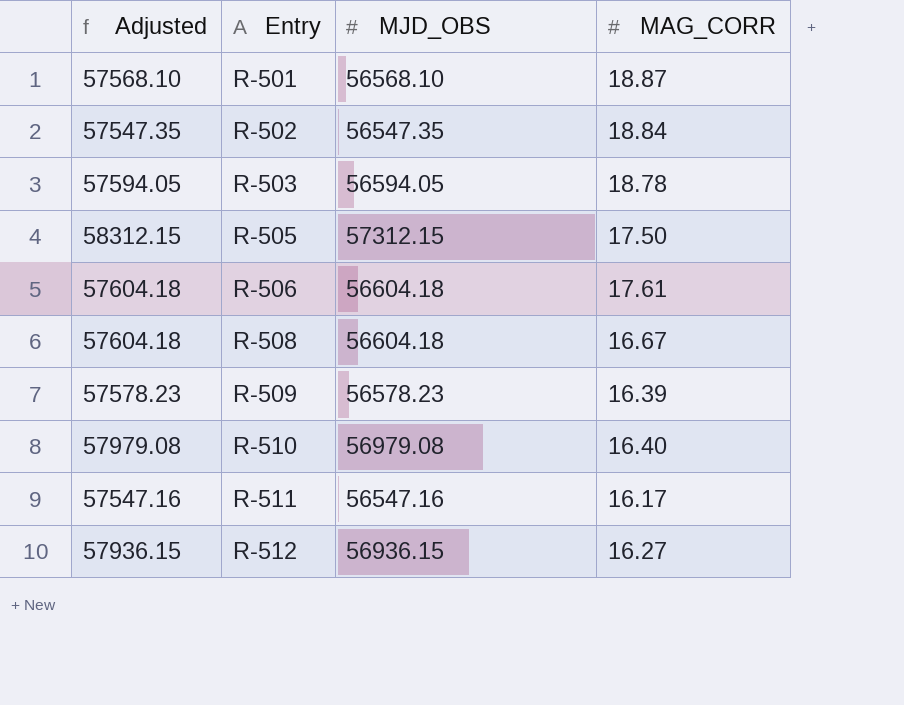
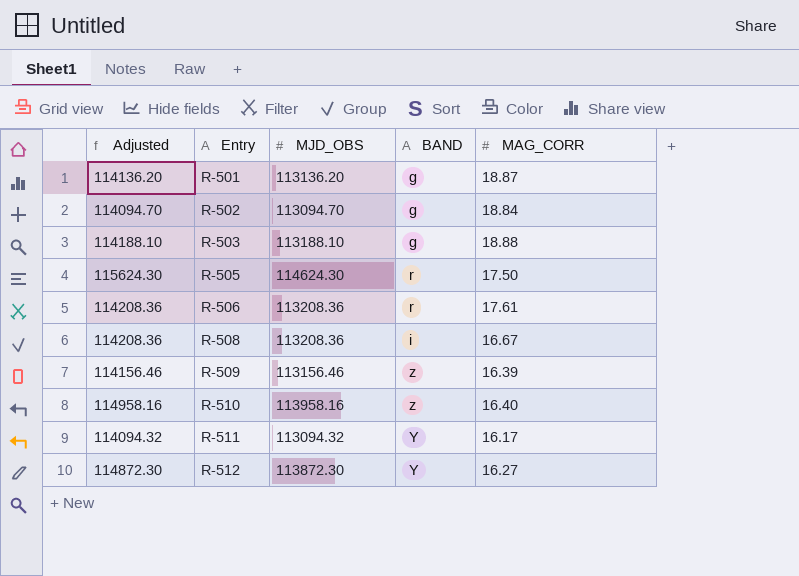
column BAND | position: none -> 4
R-501 | Adjusted: 57568.10 -> 114136.20
R-501 | MJD_OBS: 56568.10 -> 113136.20
R-502 | Adjusted: 57547.35 -> 114094.70
R-502 | MJD_OBS: 56547.35 -> 113094.70
R-503 | Adjusted: 57594.05 -> 114188.10
R-503 | MJD_OBS: 56594.05 -> 113188.10
R-503 | MAG_CORR: 18.78 -> 18.88
R-505 | Adjusted: 58312.15 -> 115624.30
R-505 | MJD_OBS: 57312.15 -> 114624.30
R-506 | Adjusted: 57604.18 -> 114208.36
R-506 | MJD_OBS: 56604.18 -> 113208.36
R-508 | Adjusted: 57604.18 -> 114208.36
R-508 | MJD_OBS: 56604.18 -> 113208.36
R-509 | Adjusted: 57578.23 -> 114156.46
R-509 | MJD_OBS: 56578.23 -> 113156.46
R-510 | Adjusted: 57979.08 -> 114958.16
R-510 | MJD_OBS: 56979.08 -> 113958.16
R-511 | Adjusted: 57547.16 -> 114094.32
R-511 | MJD_OBS: 56547.16 -> 113094.32
R-512 | Adjusted: 57936.15 -> 114872.30
R-512 | MJD_OBS: 56936.15 -> 113872.30

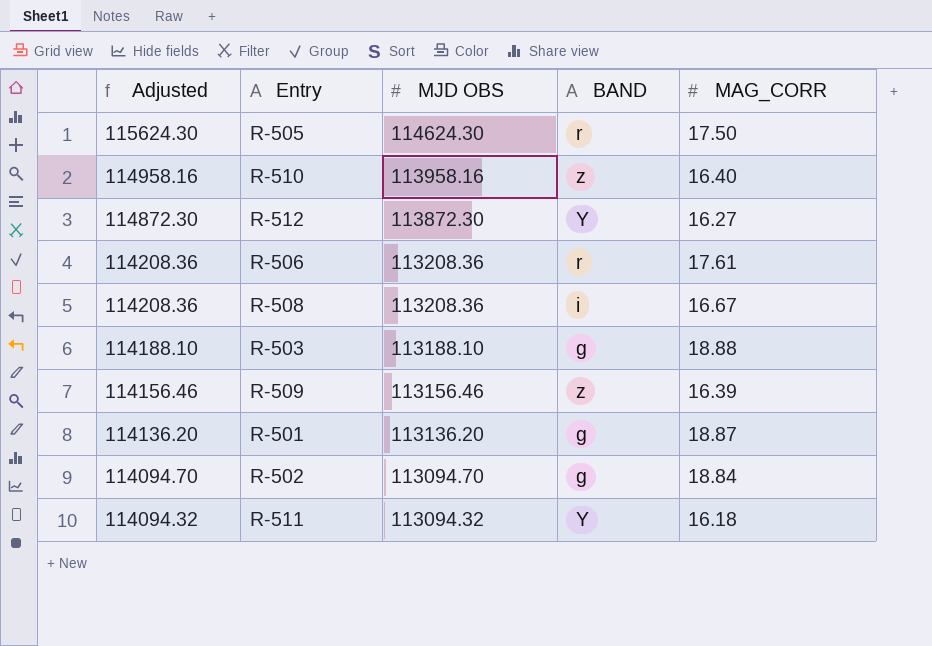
row order: Entry ascending -> Adjusted descending
column name: MJD_OBS -> MJD OBS
R-511 | MAG_CORR: 16.17 -> 16.18

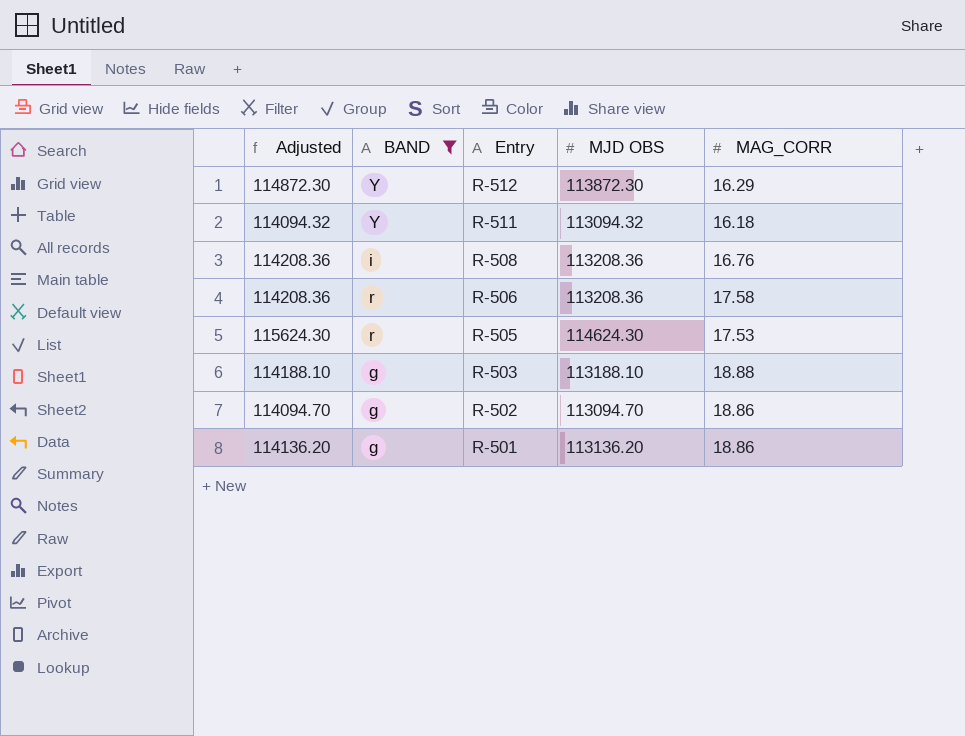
filter: none -> BAND != z
row order: Adjusted descending -> Entry descending
column BAND | position: 4 -> 2
R-512 | MAG_CORR: 16.27 -> 16.29
R-508 | MAG_CORR: 16.67 -> 16.76
R-506 | MAG_CORR: 17.61 -> 17.58
R-505 | MAG_CORR: 17.50 -> 17.53
R-502 | MAG_CORR: 18.84 -> 18.86
R-501 | MAG_CORR: 18.87 -> 18.86

